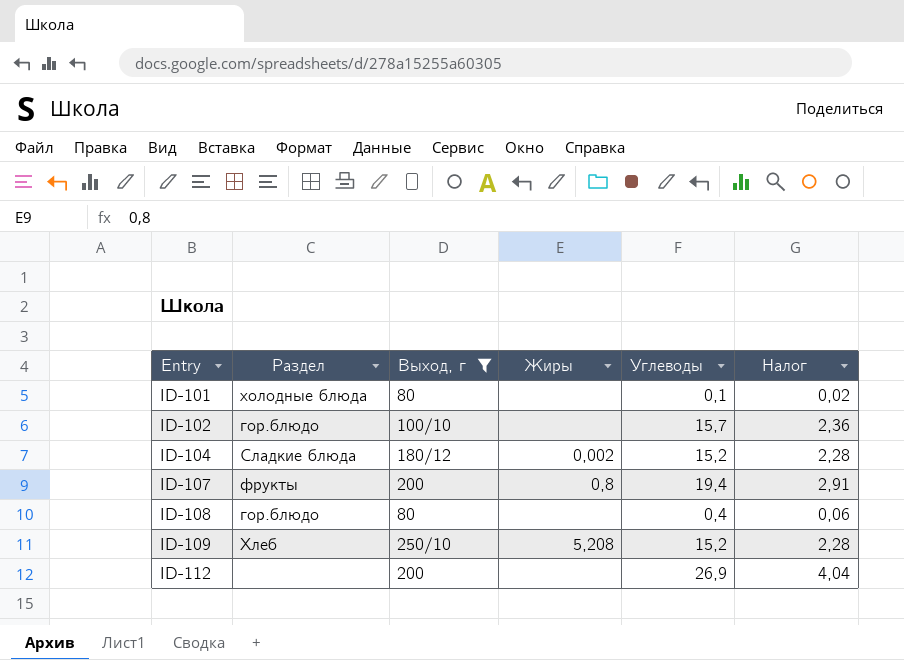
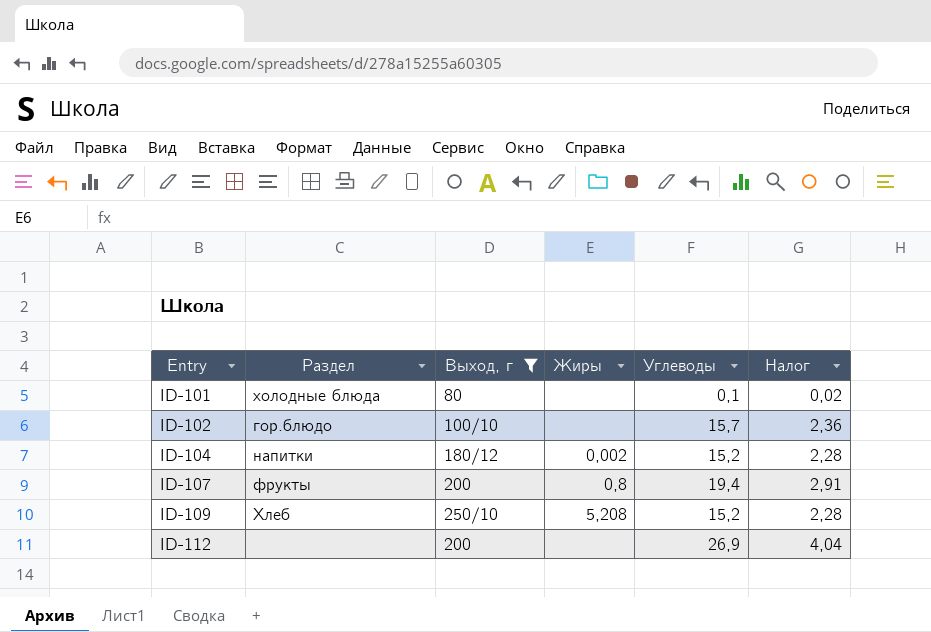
row ID-108: гор.блюдо | 80 | none | 0,4 | 0,06 -> none
ID-104 | Раздел: Сладкие блюда -> напитки

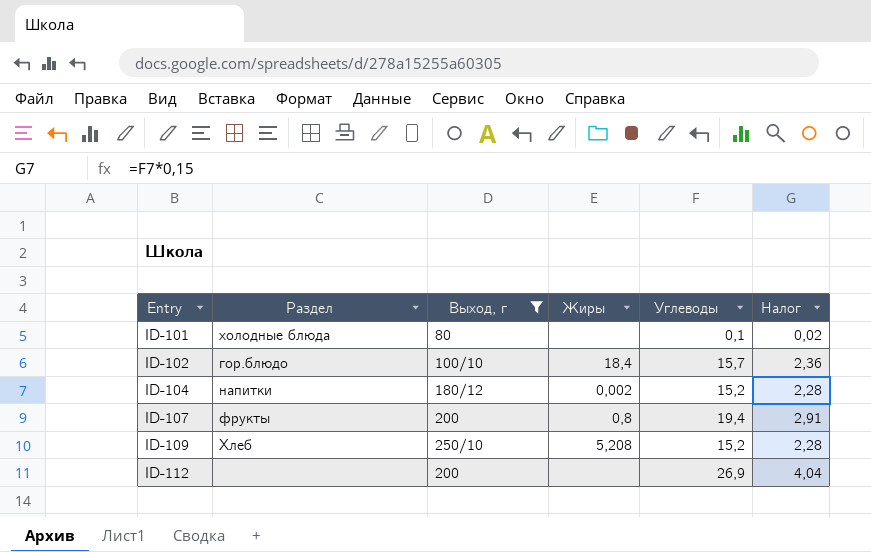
ID-102 | Жиры: none -> 18,4

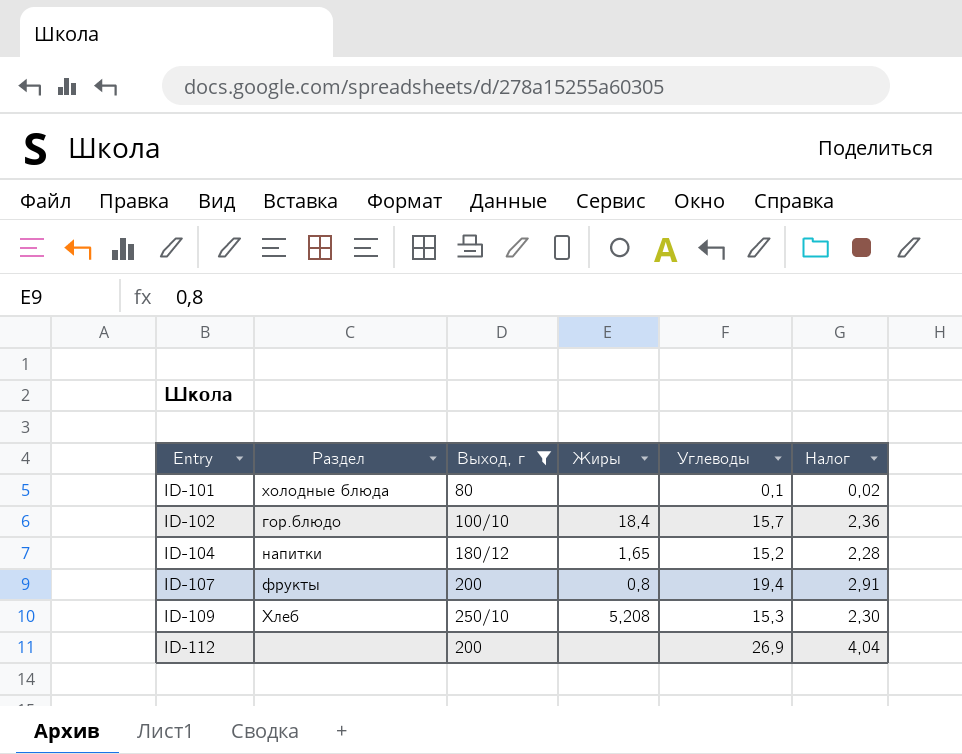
ID-104 | Жиры: 0,002 -> 1,65
ID-109 | Углеводы: 15,2 -> 15,3
ID-109 | Налог: 2,28 -> 2,30

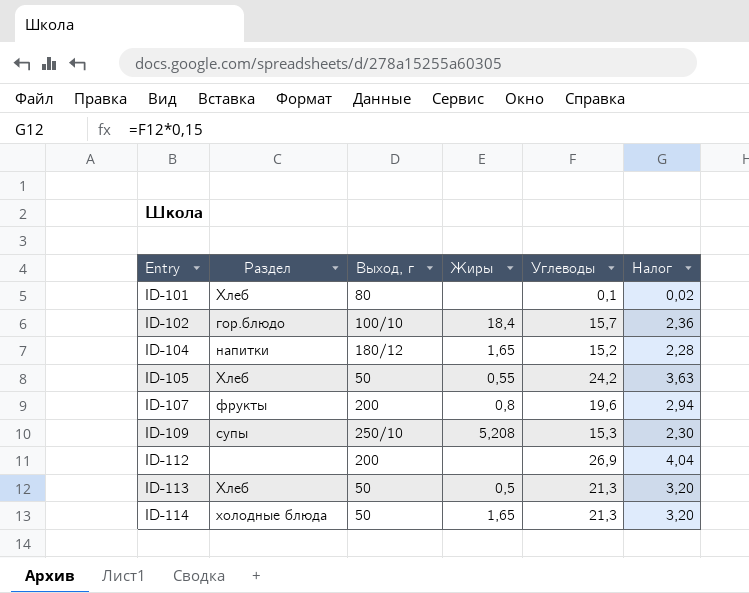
filter: Выход, г != 50 -> none
ID-101 | Раздел: холодные блюда -> Хлеб
ID-107 | Углеводы: 19,4 -> 19,6
ID-107 | Налог: 2,91 -> 2,94
ID-109 | Раздел: Хлеб -> супы

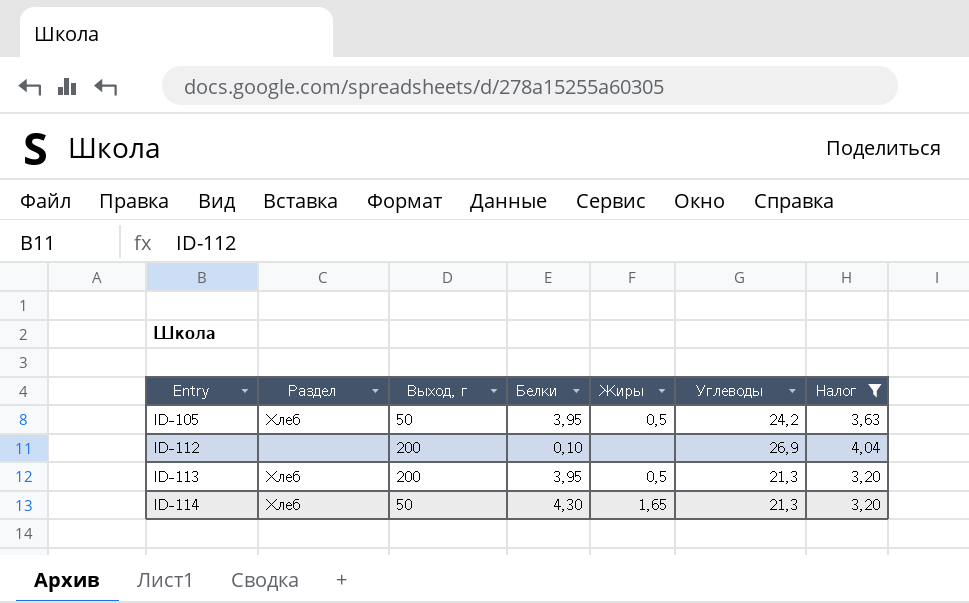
filter: none -> Налог >= 3,20
column Белки | position: none -> 4
ID-105 | Жиры: 0,55 -> 0,5
ID-113 | Выход, г: 50 -> 200
ID-114 | Раздел: холодные блюда -> Хлеб

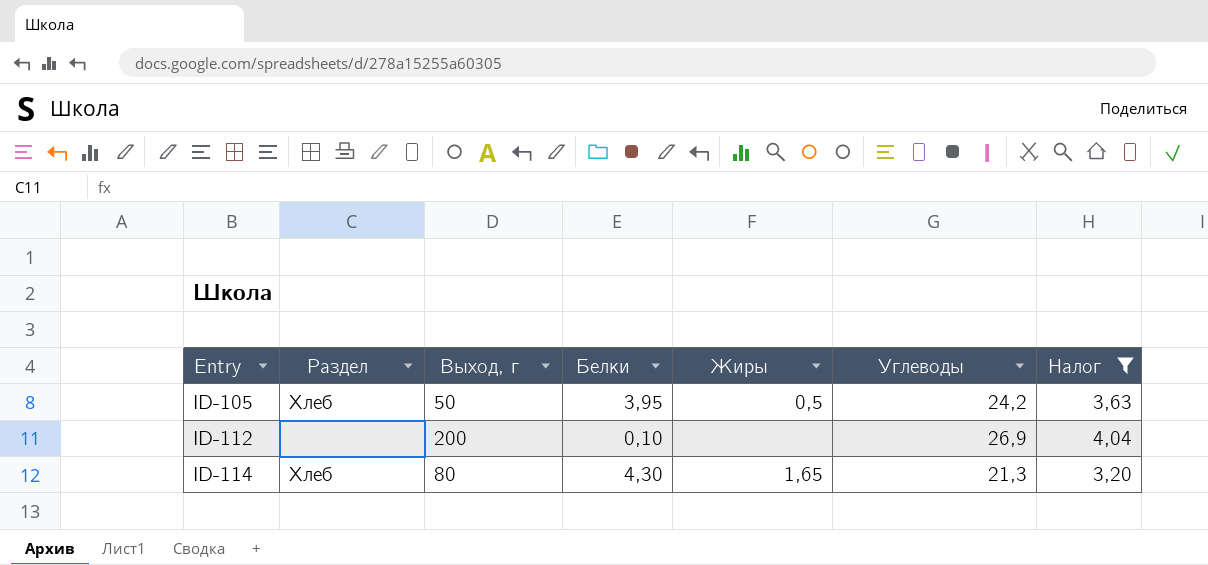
row ID-113: Хлеб | 200 | 3,95 | 0,5 | 21,3 | 3,20 -> none
ID-114 | Выход, г: 50 -> 80

